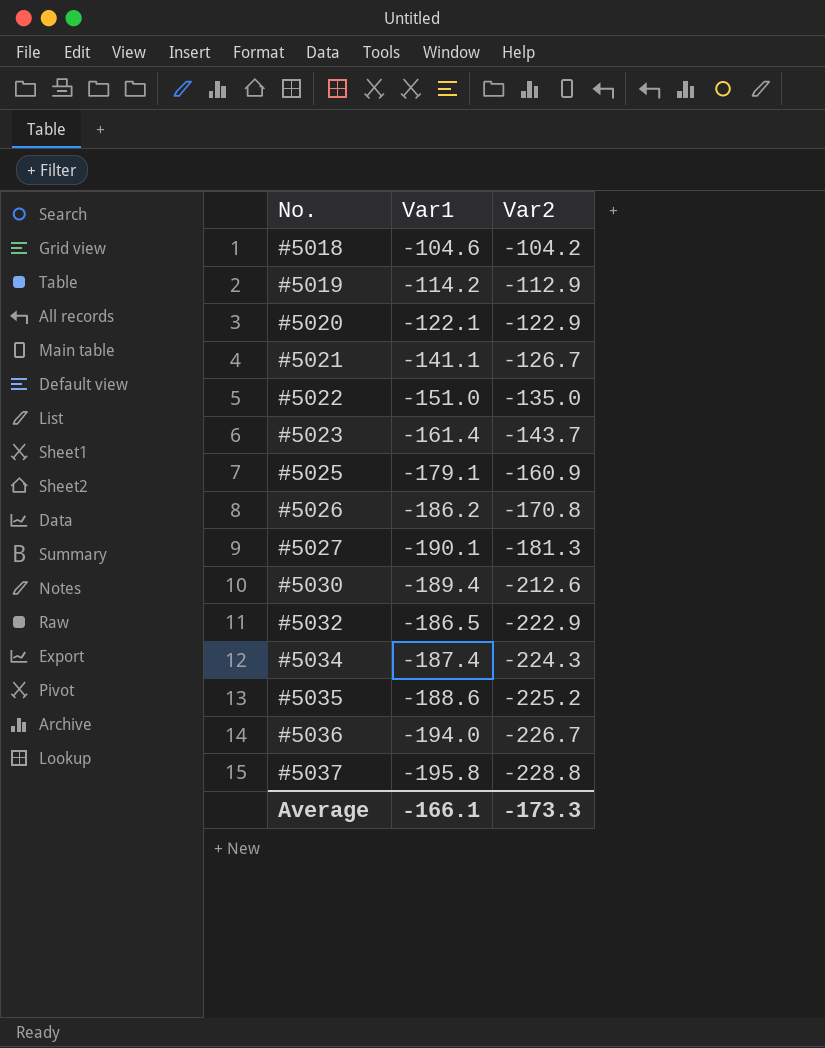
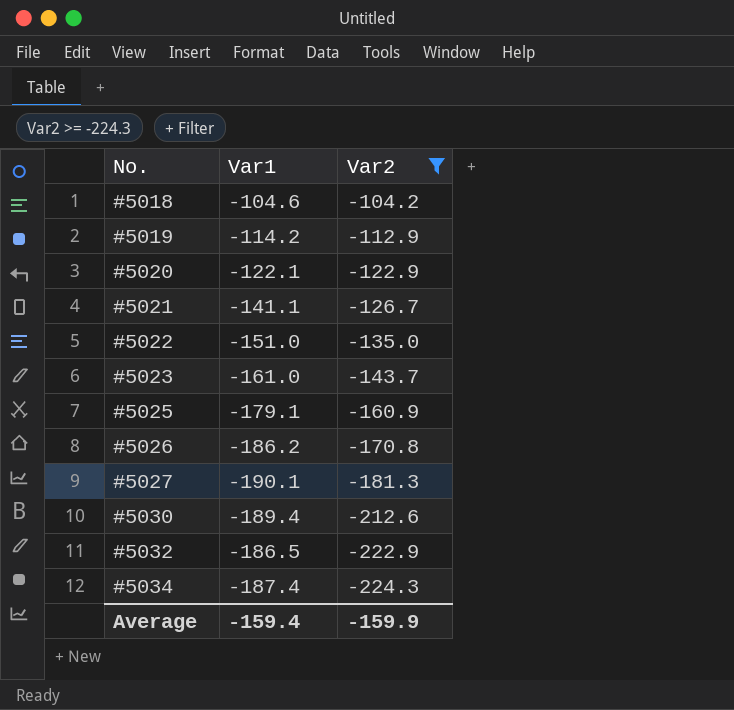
filter: none -> Var2 >= -224.3
#5023 | Var1: -161.4 -> -161.0
Average | Var1: -166.1 -> -159.4
Average | Var2: -173.3 -> -159.9

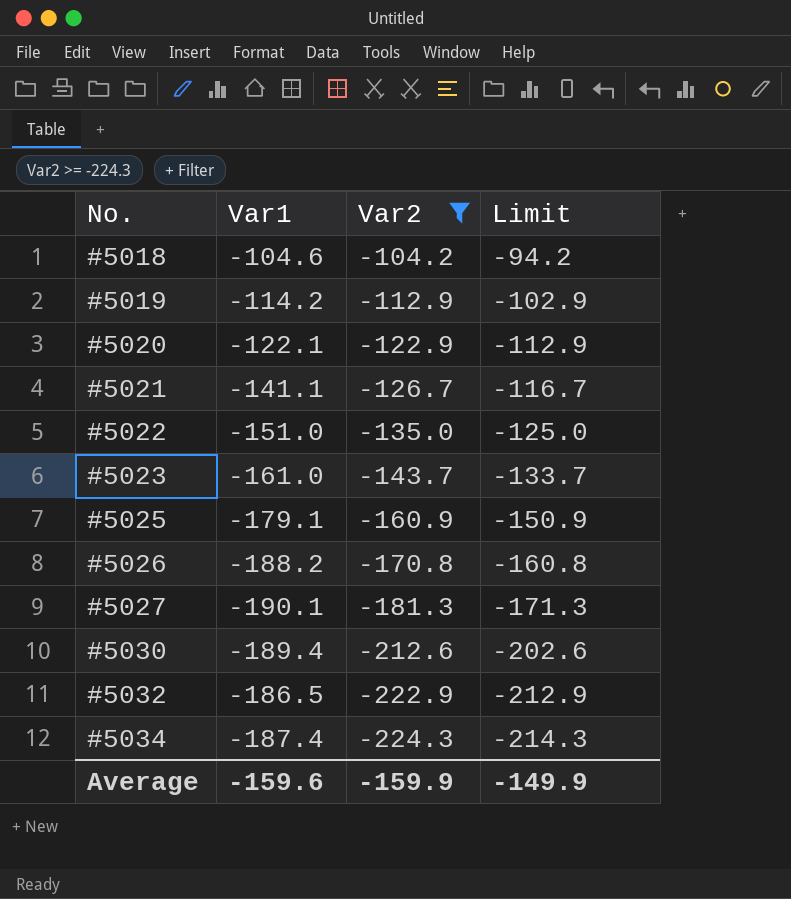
column Limit | formula: none -> [Var2] + 10
#5026 | Var1: -186.2 -> -188.2
Average | Var1: -159.4 -> -159.6

